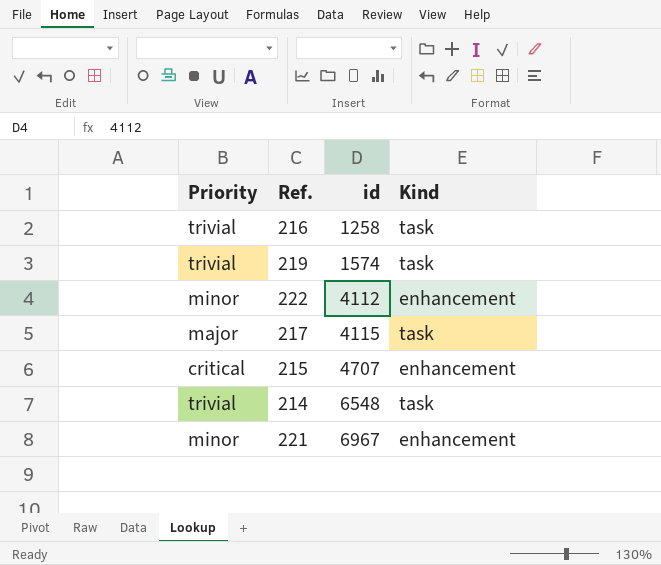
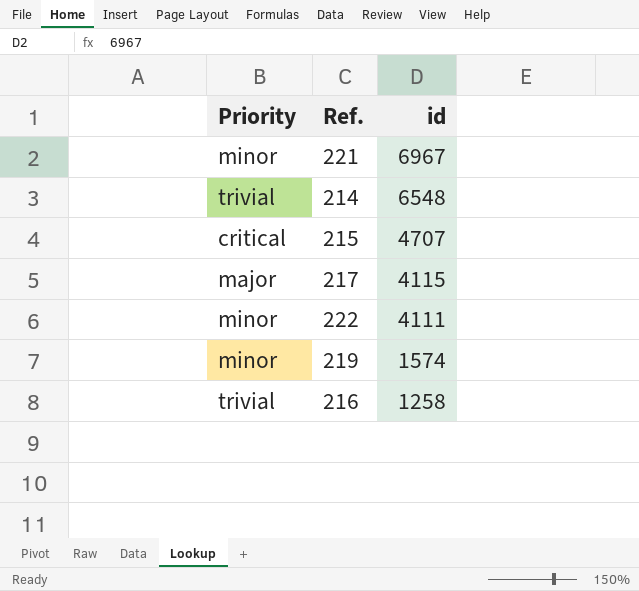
row order: id ascending -> id descending
column Kind | position: 4 -> none
222 | id: 4112 -> 4111
219 | Priority: trivial -> minor

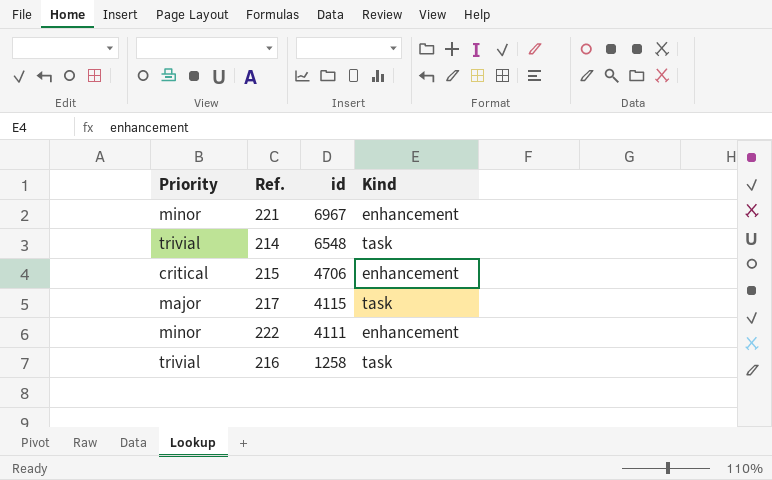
column Kind | position: none -> 4
row 219: minor | 1574 -> none
215 | id: 4707 -> 4706

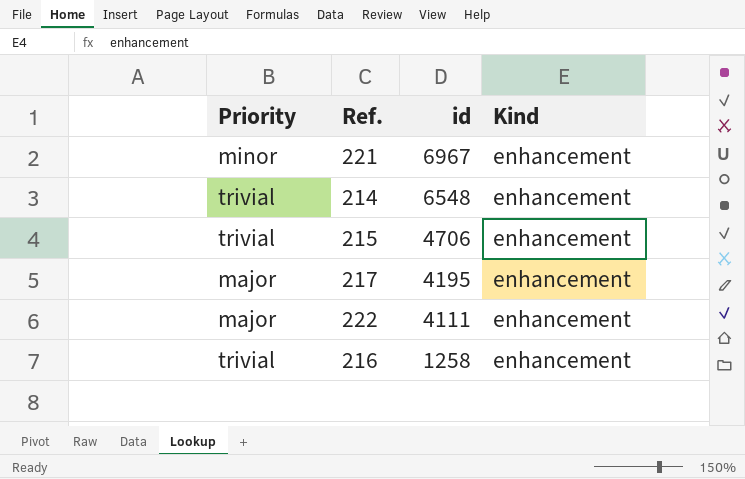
214 | Kind: task -> enhancement
215 | Priority: critical -> trivial
217 | id: 4115 -> 4195
217 | Kind: task -> enhancement
222 | Priority: minor -> major
216 | Kind: task -> enhancement

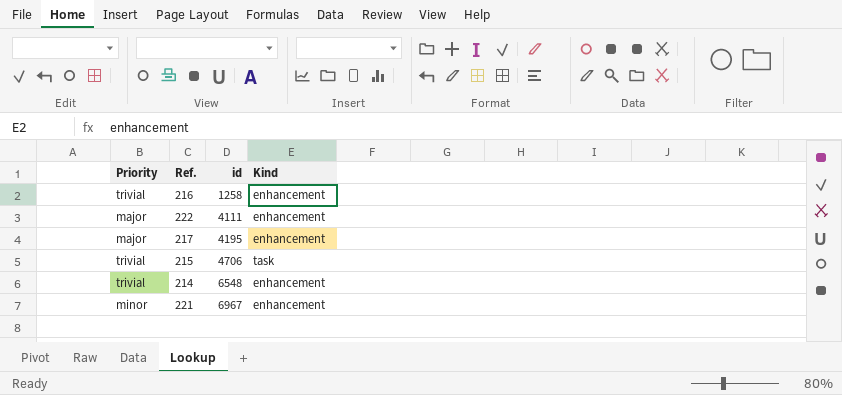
row order: id descending -> id ascending
215 | Kind: enhancement -> task

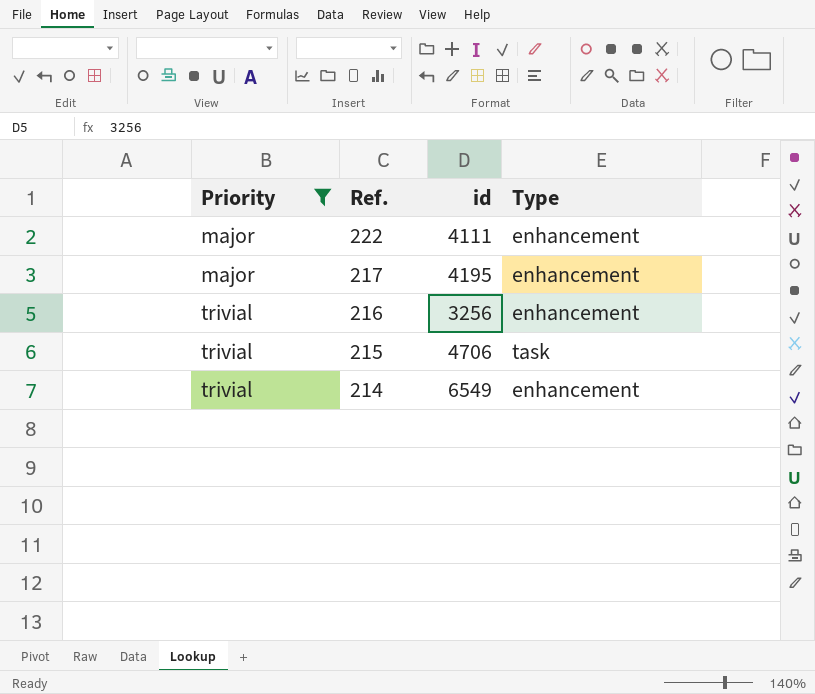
filter: none -> Priority != minor
row order: id ascending -> Priority ascending
column name: Kind -> Type
216 | id: 1258 -> 3256
214 | id: 6548 -> 6549

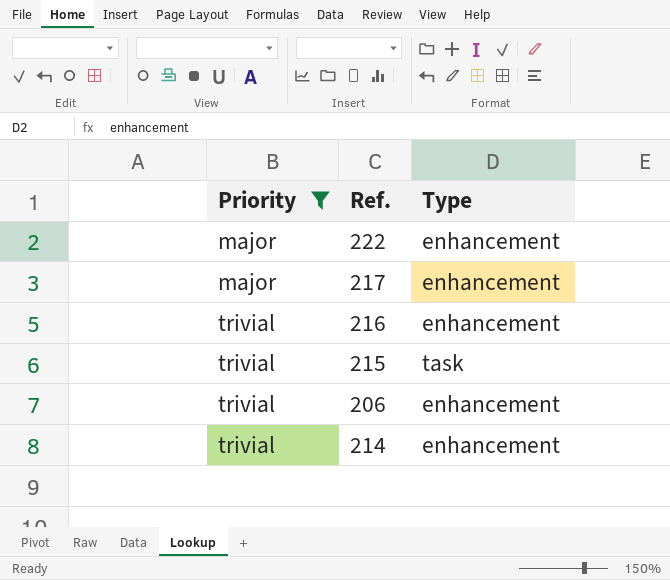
column id | position: 3 -> none
row 206: none -> trivial | enhancement

